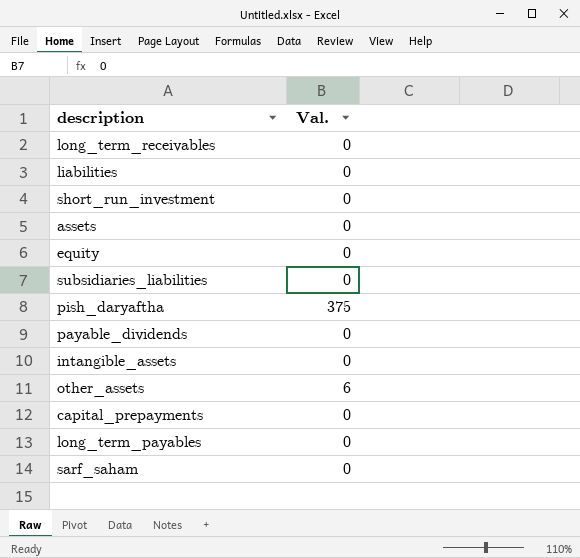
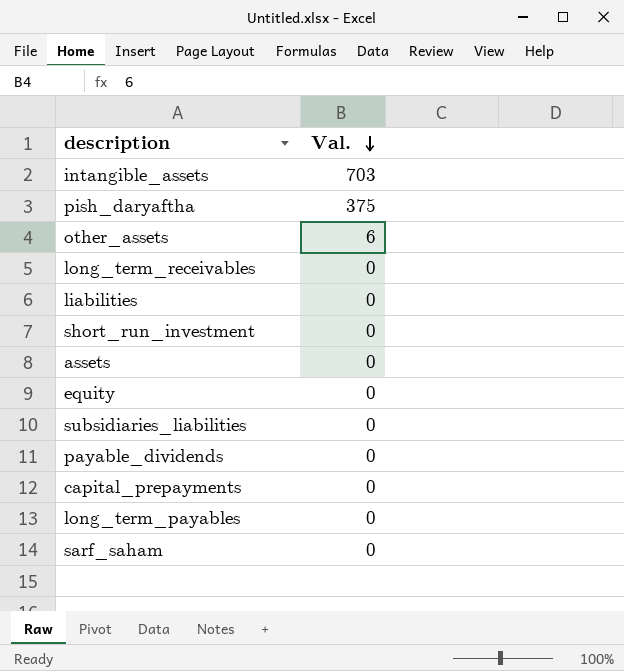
row order: none -> Val. descending
intangible_assets | Val.: 0 -> 703

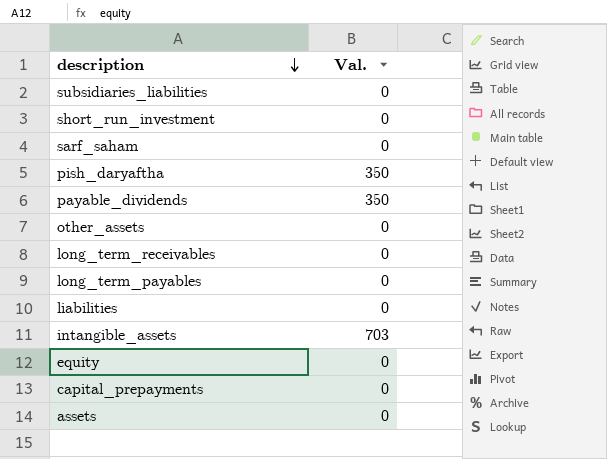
row order: Val. descending -> description descending
pish_daryaftha | Val.: 375 -> 350
payable_dividends | Val.: 0 -> 350
other_assets | Val.: 6 -> 0

